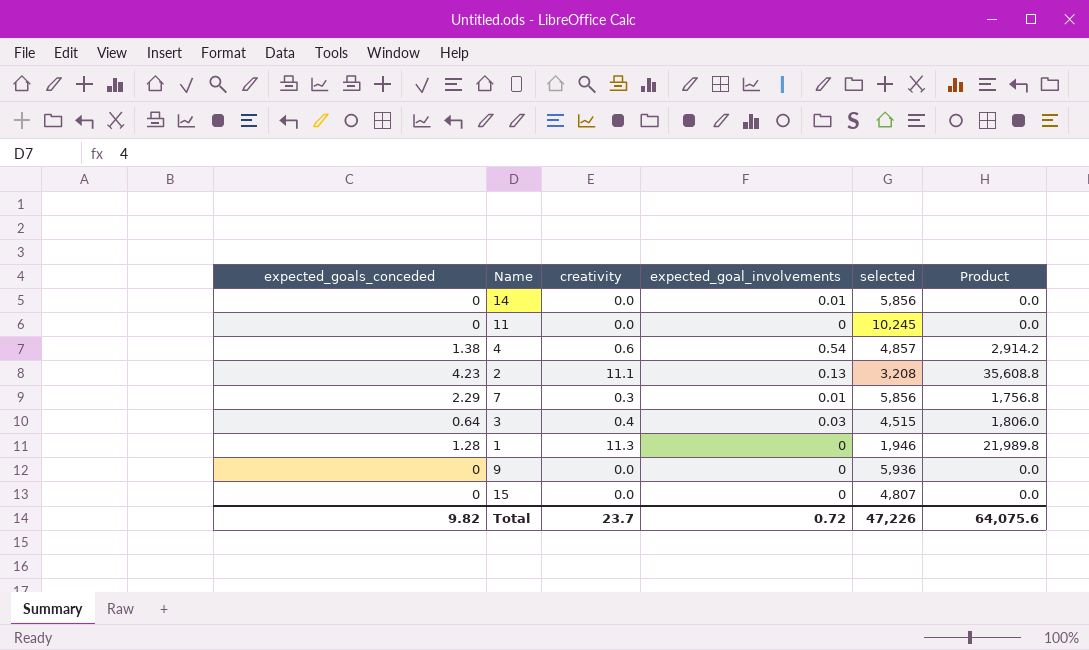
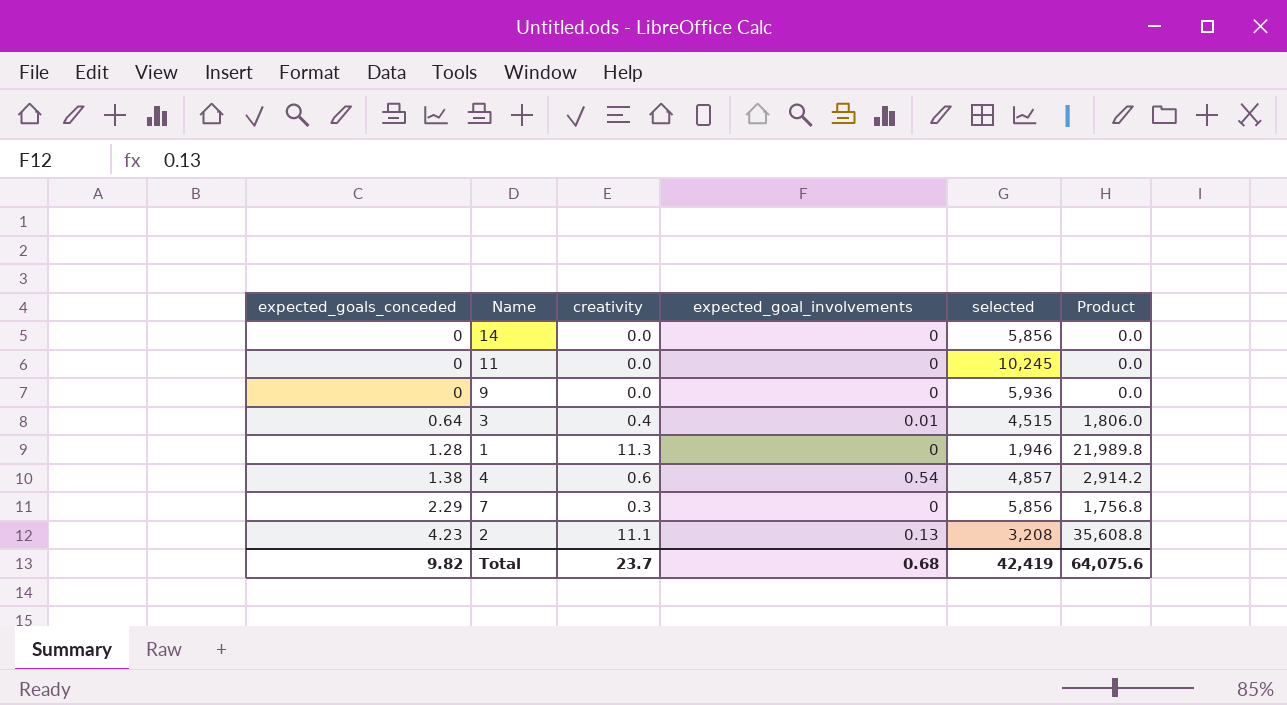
row order: none -> expected_goals_conceded ascending
row 15: 0 | 0.0 | 0 | 4,807 | 0.0 -> none
14 | expected_goal_involvements: 0.01 -> 0
3 | expected_goal_involvements: 0.03 -> 0.01
7 | expected_goal_involvements: 0.01 -> 0
Total | expected_goal_involvements: 0.72 -> 0.68
Total | selected: 47,226 -> 42,419

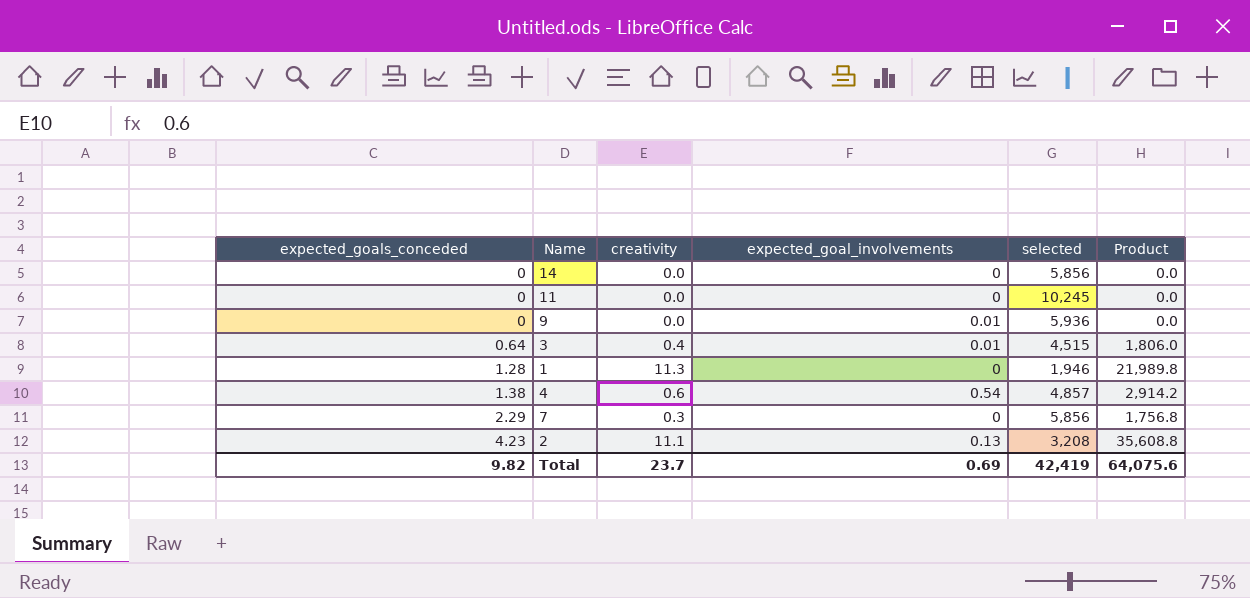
9 | expected_goal_involvements: 0 -> 0.01
Total | expected_goal_involvements: 0.68 -> 0.69

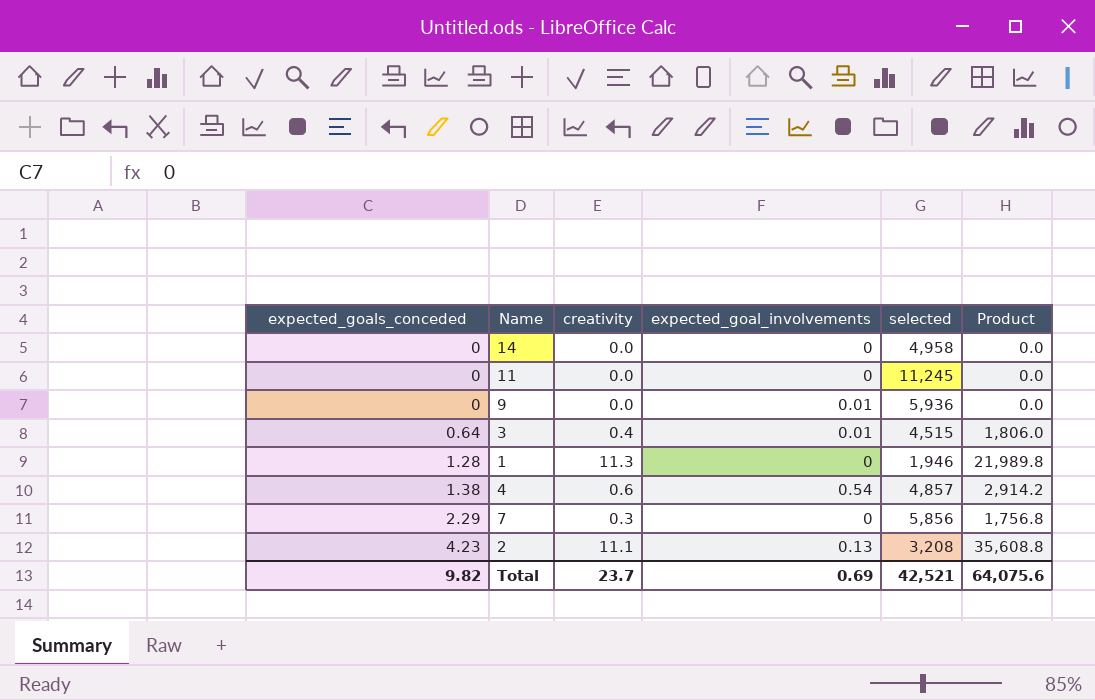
14 | selected: 5,856 -> 4,958
11 | selected: 10,245 -> 11,245
Total | selected: 42,419 -> 42,521

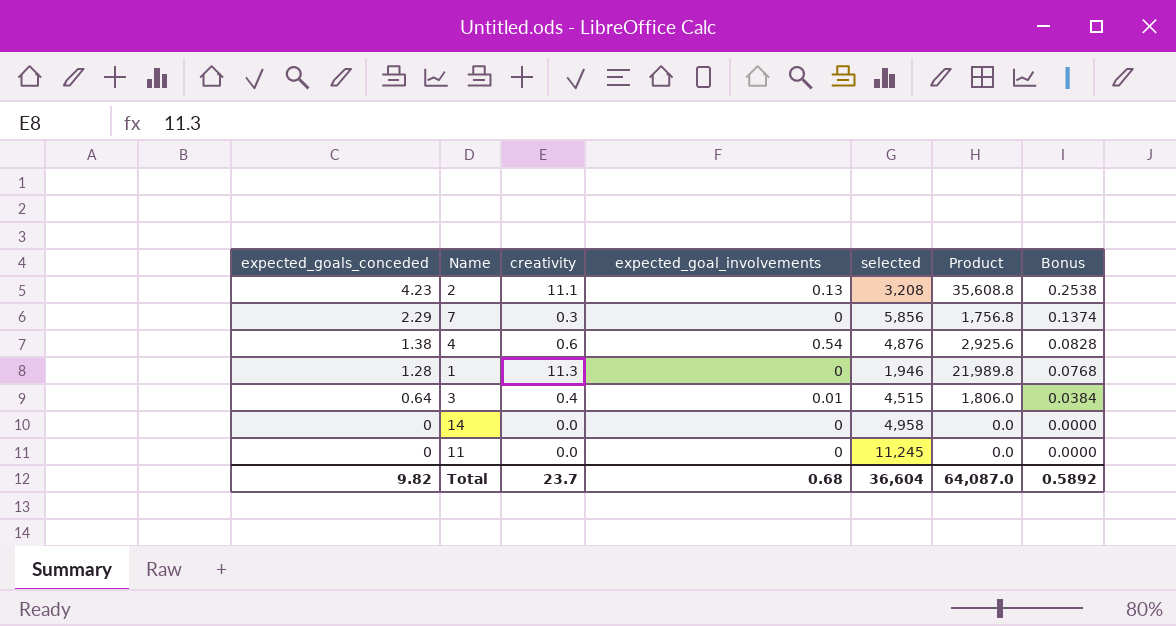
row order: expected_goals_conceded ascending -> expected_goals_conceded descending
column Bonus | formula: none -> [expected_goals_conceded] * 0.06
row 9: 0 | 0.0 | 0.01 | 5,936 | 0.0 -> none
4 | selected: 4,857 -> 4,876
4 | Product: 2,914.2 -> 2,925.6
Total | expected_goal_involvements: 0.69 -> 0.68
Total | selected: 42,521 -> 36,604
Total | Product: 64,075.6 -> 64,087.0

